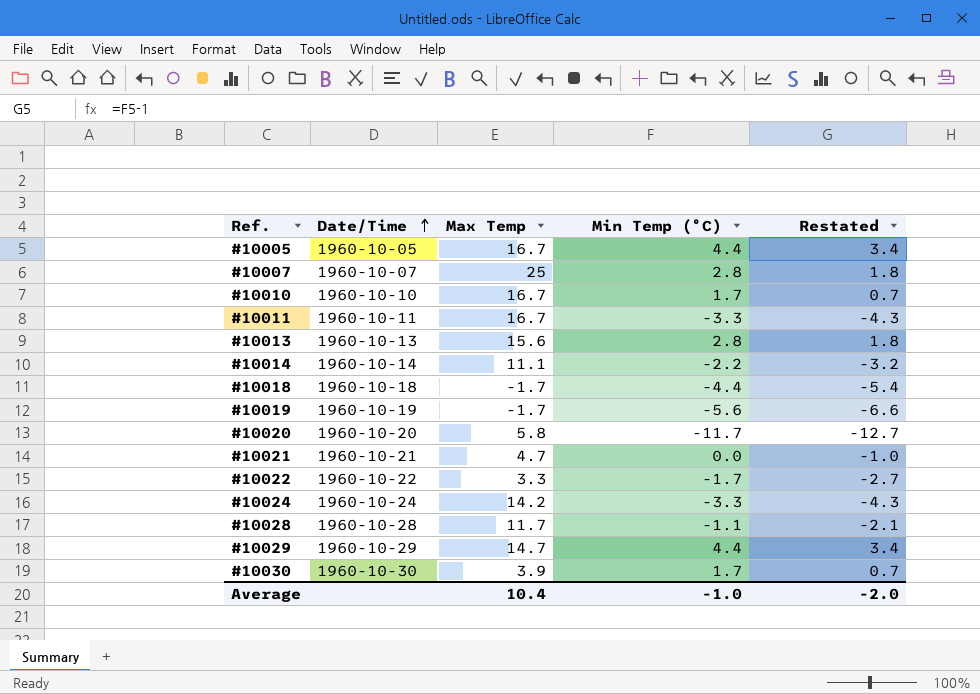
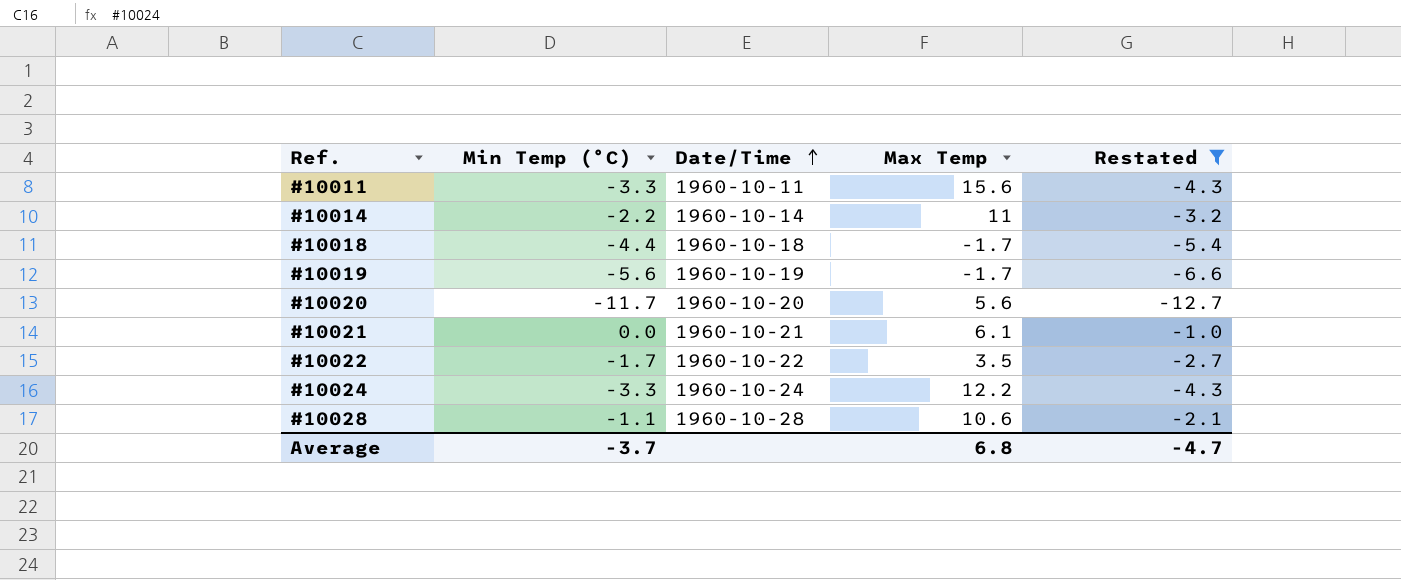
filter: none -> Restated <= -1.0
column Min Temp (°C) | position: 4 -> 2
#10011 | Max Temp: 16.7 -> 15.6
#10014 | Max Temp: 11.1 -> 11
#10020 | Max Temp: 5.8 -> 5.6
#10021 | Max Temp: 4.7 -> 6.1
#10022 | Max Temp: 3.3 -> 3.5
#10024 | Max Temp: 14.2 -> 12.2
#10028 | Max Temp: 11.7 -> 10.6
Average | Min Temp (°C): -1.0 -> -3.7
Average | Max Temp: 10.4 -> 6.8
Average | Restated: -2.0 -> -4.7

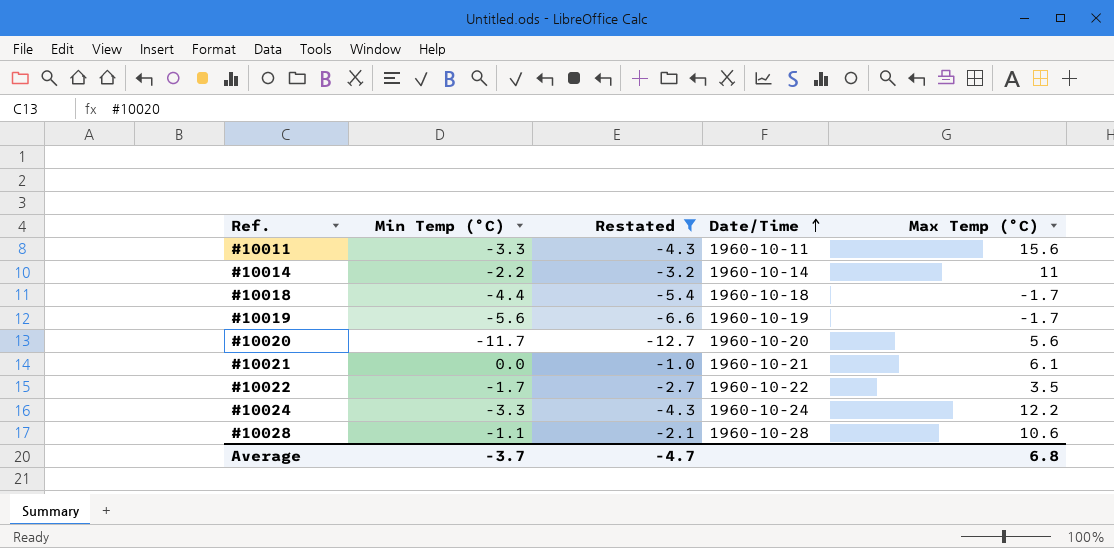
column Restated | position: 5 -> 3
column name: Max Temp -> Max Temp (°C)

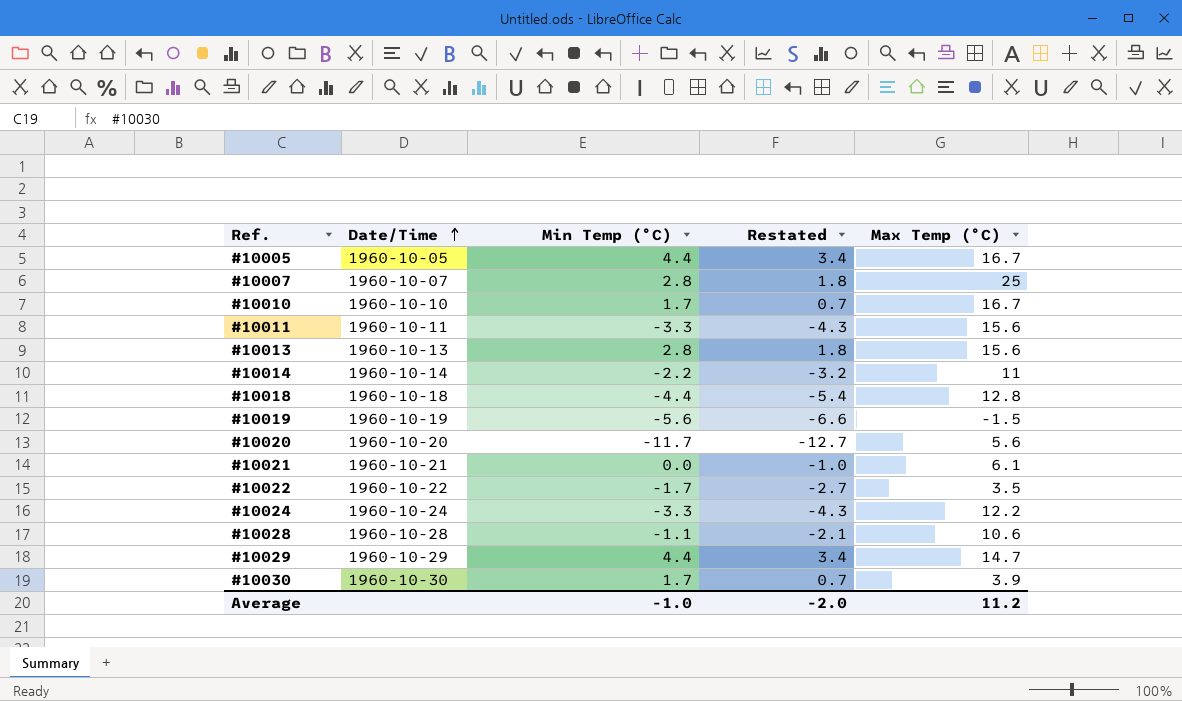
filter: Restated <= -1.0 -> none
column Date/Time | position: 4 -> 2
#10018 | Max Temp (°C): -1.7 -> 12.8
#10019 | Max Temp (°C): -1.7 -> -1.5
Average | Min Temp (°C): -3.7 -> -1.0
Average | Restated: -4.7 -> -2.0
Average | Max Temp (°C): 6.8 -> 11.2

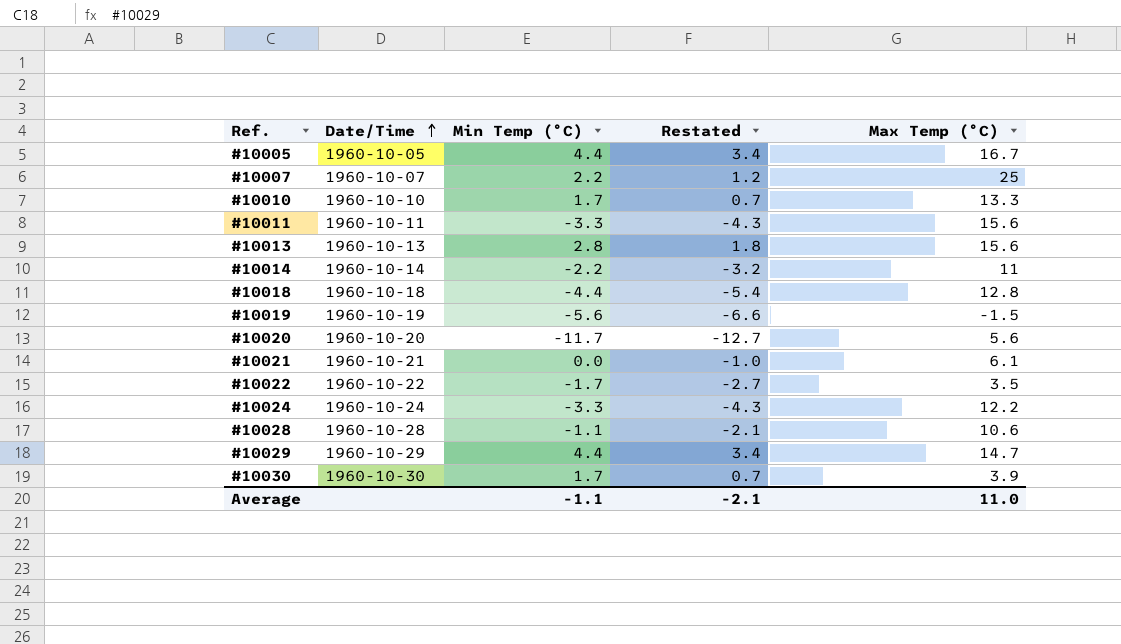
#10007 | Min Temp (°C): 2.8 -> 2.2
#10007 | Restated: 1.8 -> 1.2
#10010 | Max Temp (°C): 16.7 -> 13.3
Average | Min Temp (°C): -1.0 -> -1.1
Average | Restated: -2.0 -> -2.1
Average | Max Temp (°C): 11.2 -> 11.0

